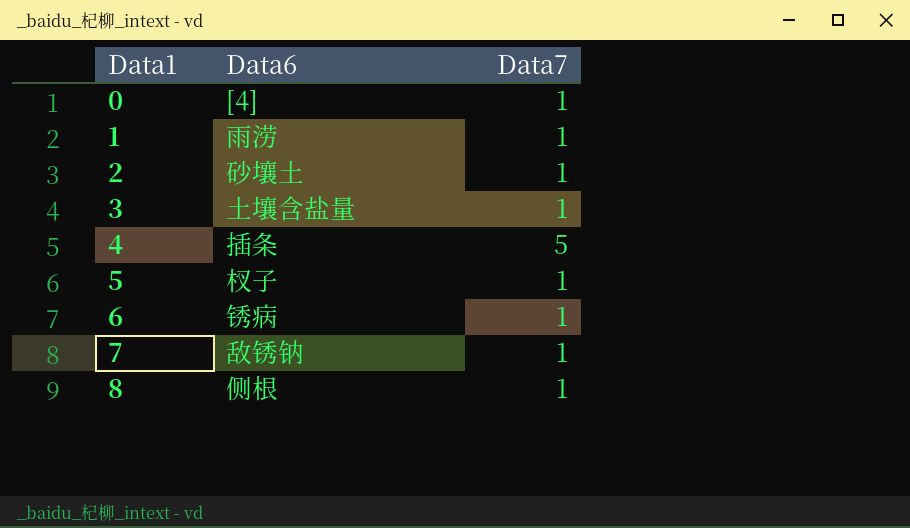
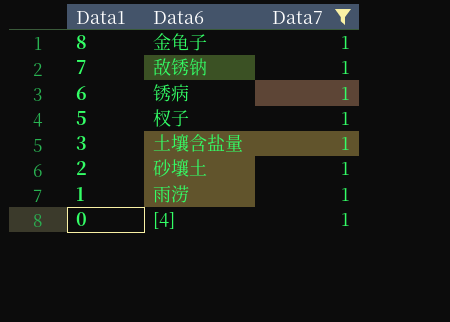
filter: none -> Data7 = 1
row order: Data1 ascending -> Data1 descending
8 | Data6: 侧根 -> 金龟子

